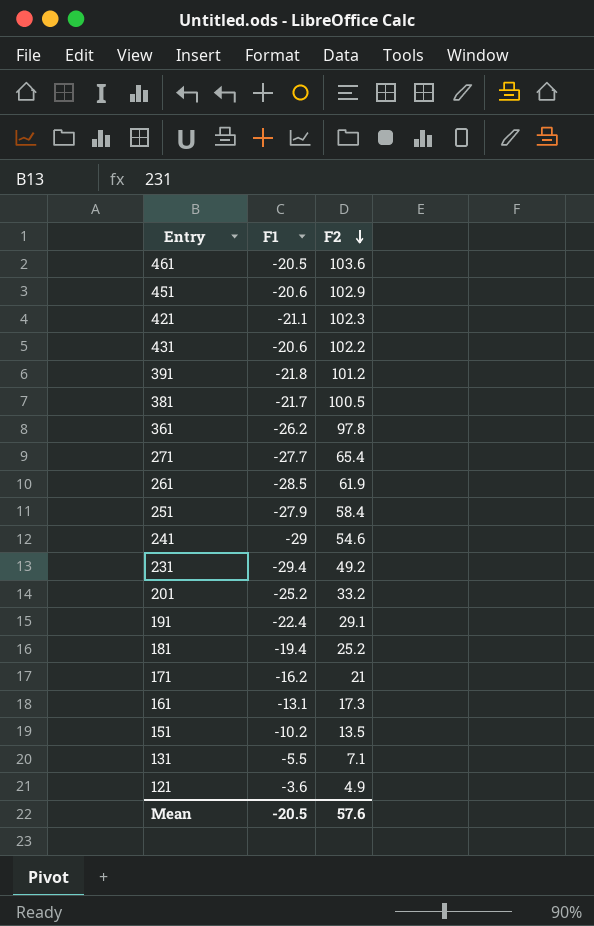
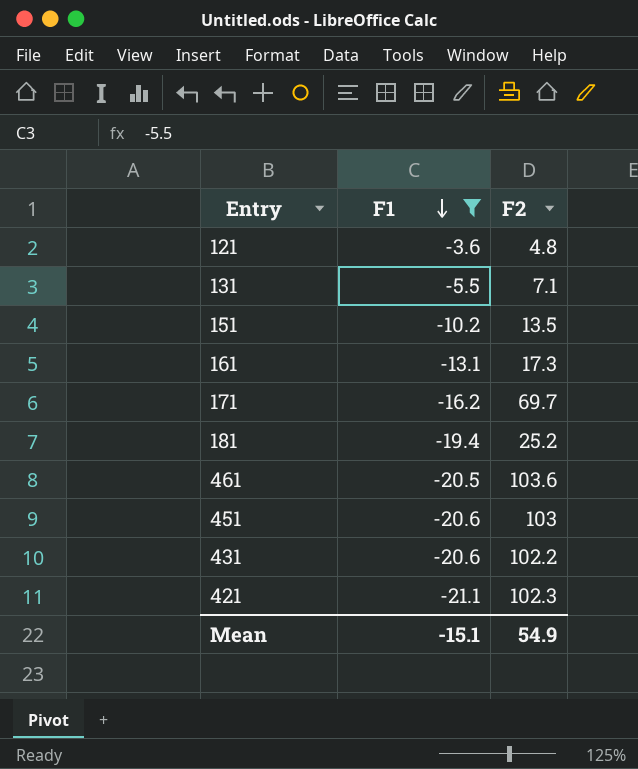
filter: none -> F1 >= -21.1
row order: F2 descending -> F1 descending
121 | F2: 4.9 -> 4.8
171 | F2: 21 -> 69.7
451 | F2: 102.9 -> 103
Mean | F1: -20.5 -> -15.1
Mean | F2: 57.6 -> 54.9

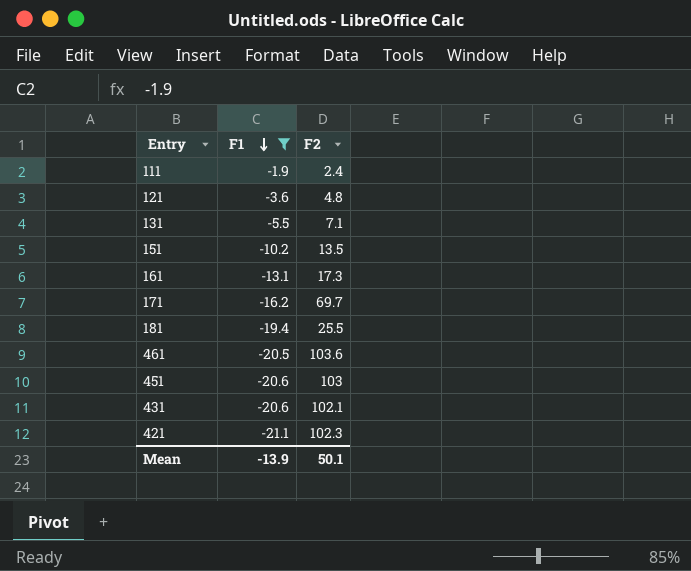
row 111: none -> -1.9 | 2.4
181 | F2: 25.2 -> 25.5
431 | F2: 102.2 -> 102.1
Mean | F1: -15.1 -> -13.9
Mean | F2: 54.9 -> 50.1

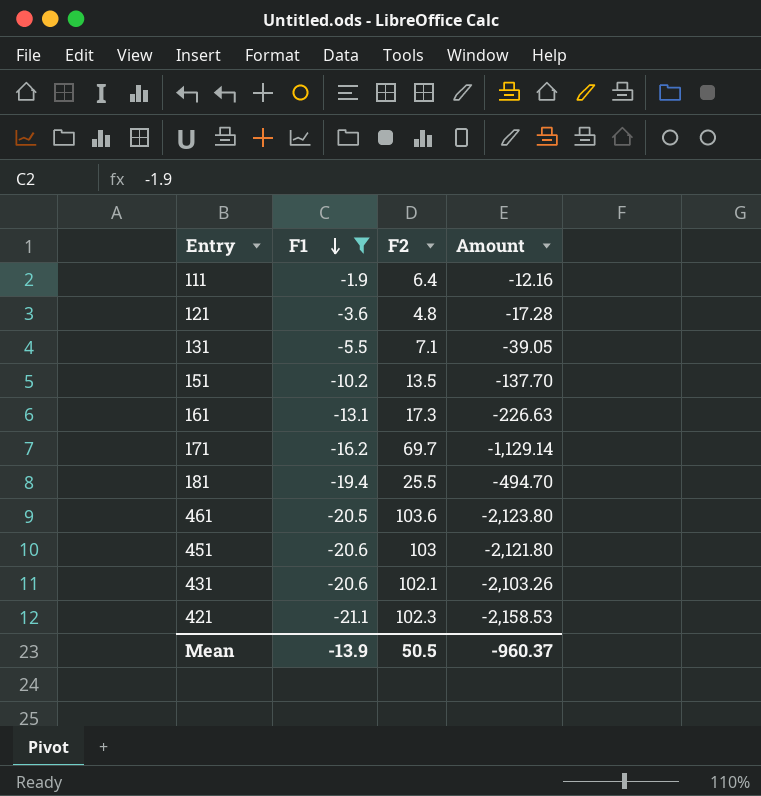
column Amount | formula: none -> [F1] * [F2]
111 | F2: 2.4 -> 6.4
Mean | F2: 50.1 -> 50.5

